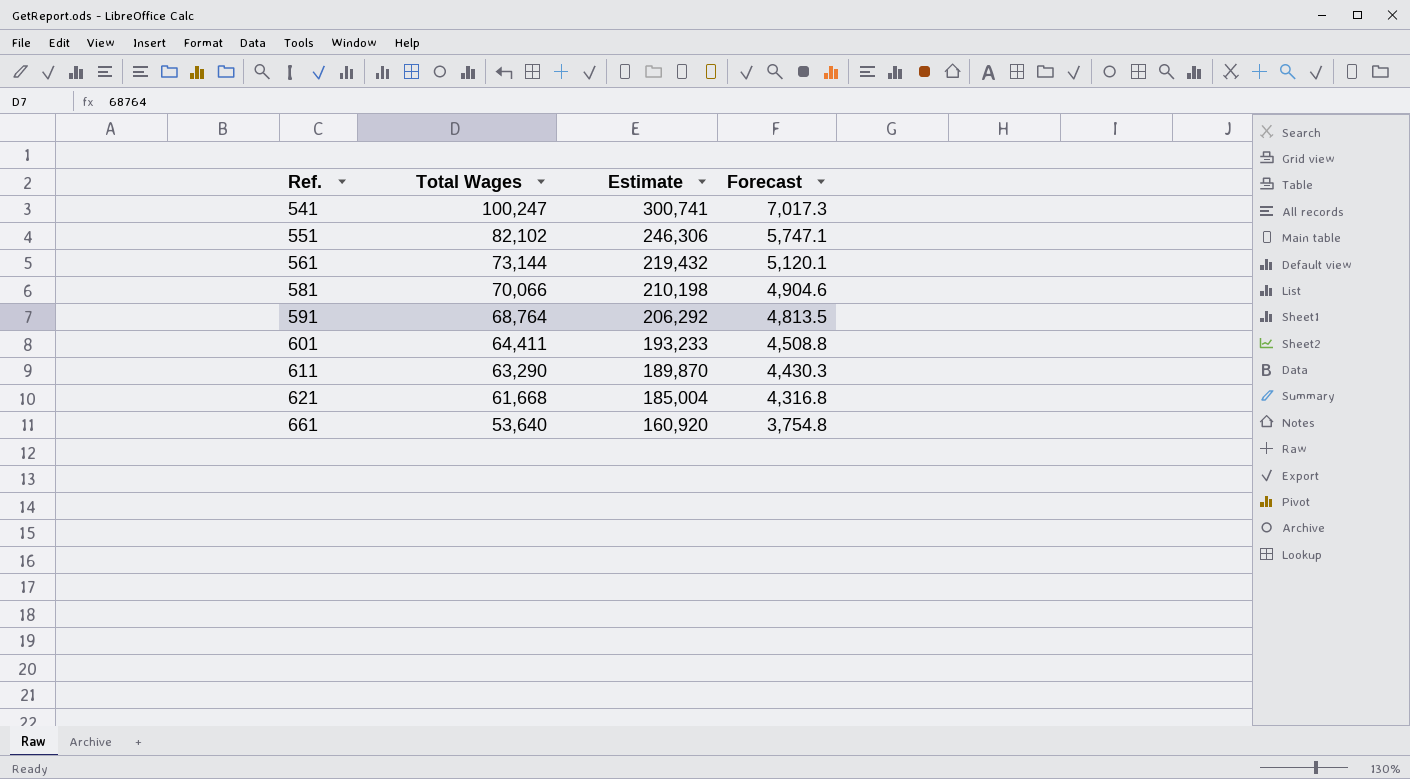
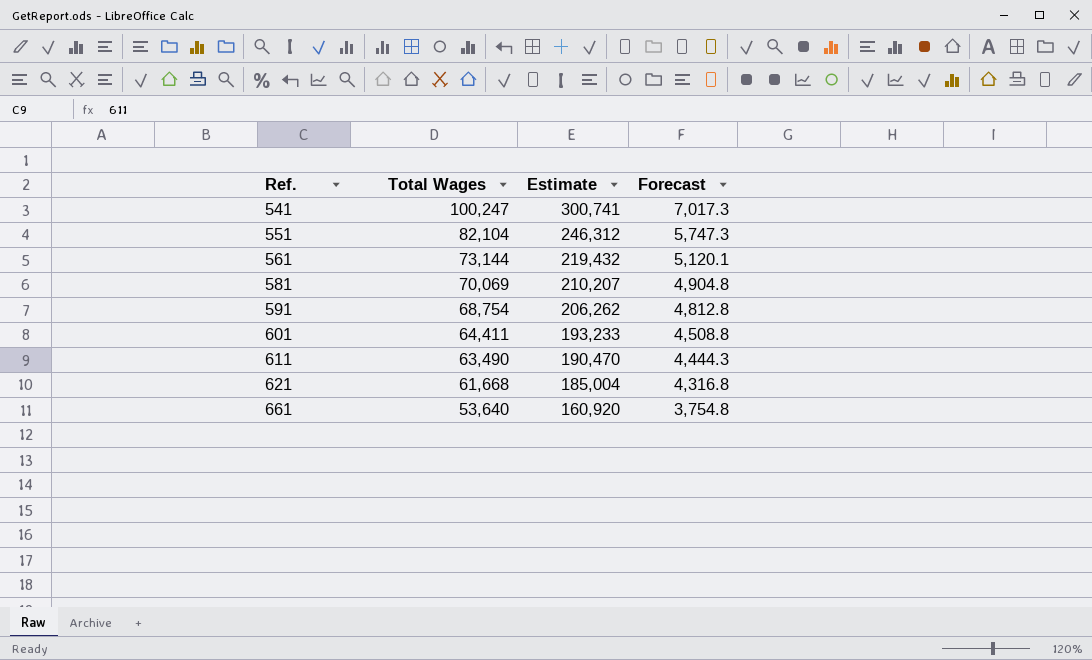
551 | Total Wages: 82,102 -> 82,104
551 | Estimate: 246,306 -> 246,312
551 | Forecast: 5,747.1 -> 5,747.3
581 | Total Wages: 70,066 -> 70,069
581 | Estimate: 210,198 -> 210,207
581 | Forecast: 4,904.6 -> 4,904.8
591 | Total Wages: 68,764 -> 68,754
591 | Estimate: 206,292 -> 206,262
591 | Forecast: 4,813.5 -> 4,812.8
611 | Total Wages: 63,290 -> 63,490
611 | Estimate: 189,870 -> 190,470
611 | Forecast: 4,430.3 -> 4,444.3

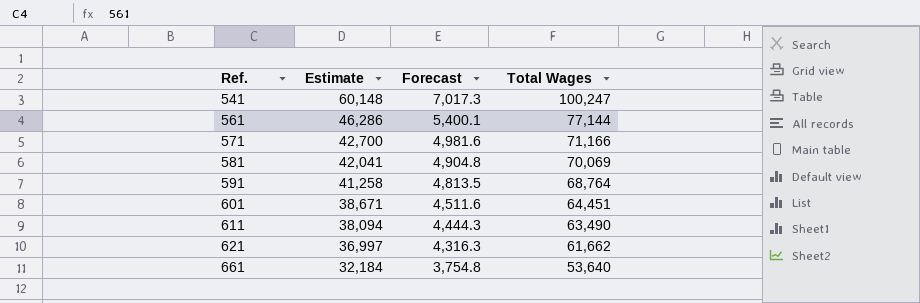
column Estimate | formula: [Total Wages] * 3 -> [Total Wages] * 0.6
column Total Wages | position: 2 -> 4
row 551: 82,104 | 246,312 | 5,747.3 -> none
561 | Forecast: 5,120.1 -> 5,400.1
561 | Total Wages: 73,144 -> 77,144
row 571: none -> 42,700 | 4,981.6 | 71,166
591 | Forecast: 4,812.8 -> 4,813.5
591 | Total Wages: 68,754 -> 68,764
601 | Forecast: 4,508.8 -> 4,511.6
601 | Total Wages: 64,411 -> 64,451
621 | Forecast: 4,316.8 -> 4,316.3
621 | Total Wages: 61,668 -> 61,662

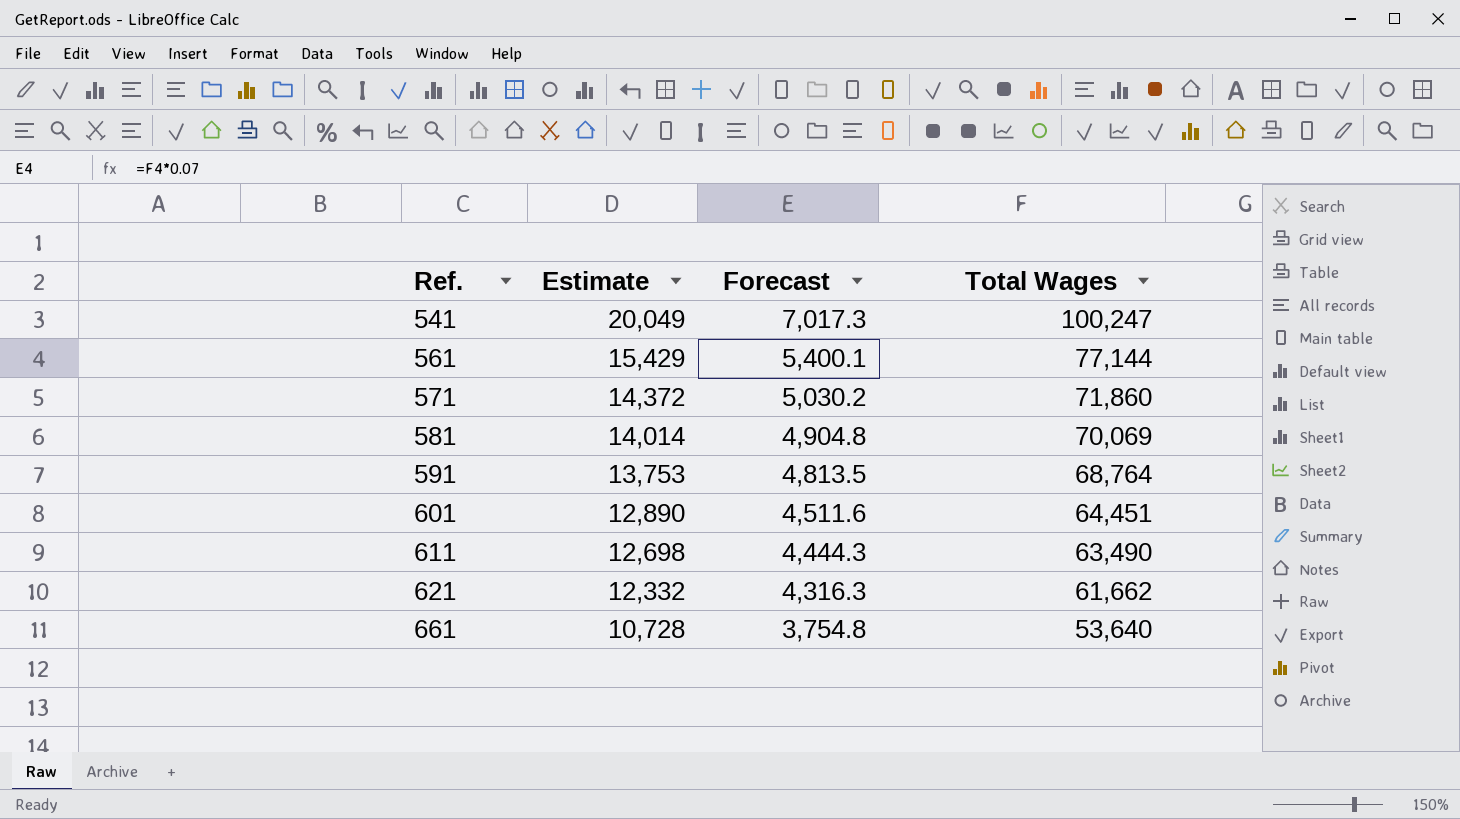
column Estimate | formula: [Total Wages] * 0.6 -> [Total Wages] * 0.2
571 | Forecast: 4,981.6 -> 5,030.2
571 | Total Wages: 71,166 -> 71,860

